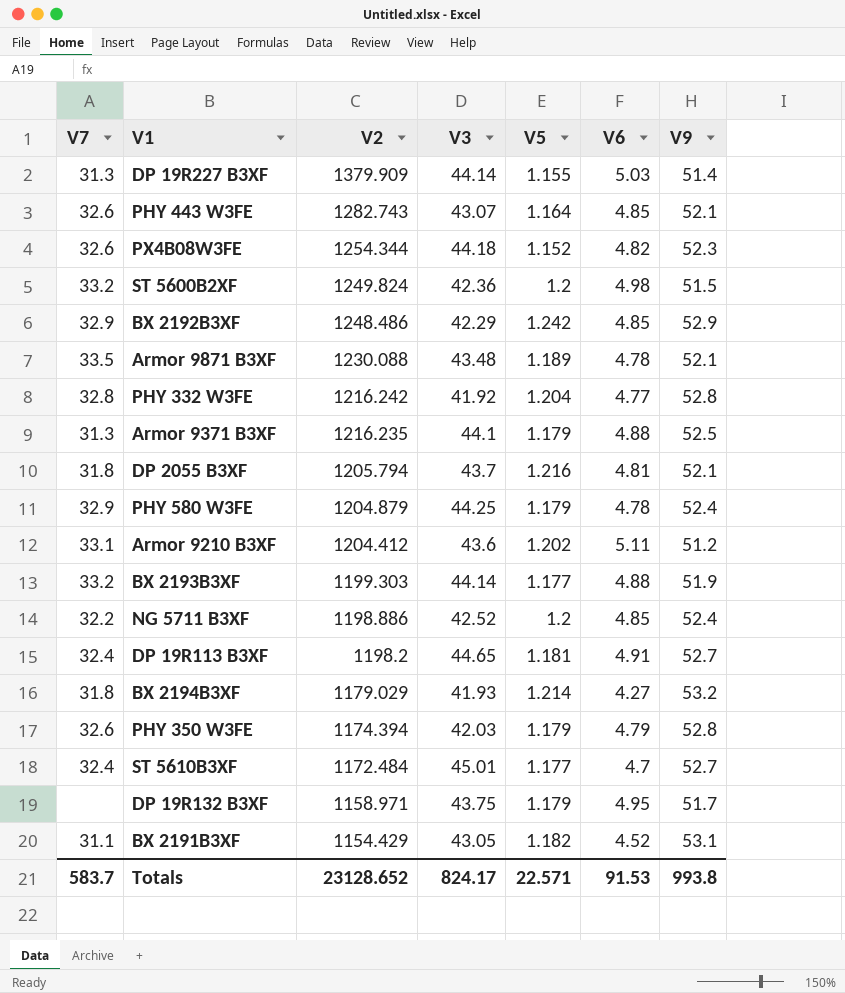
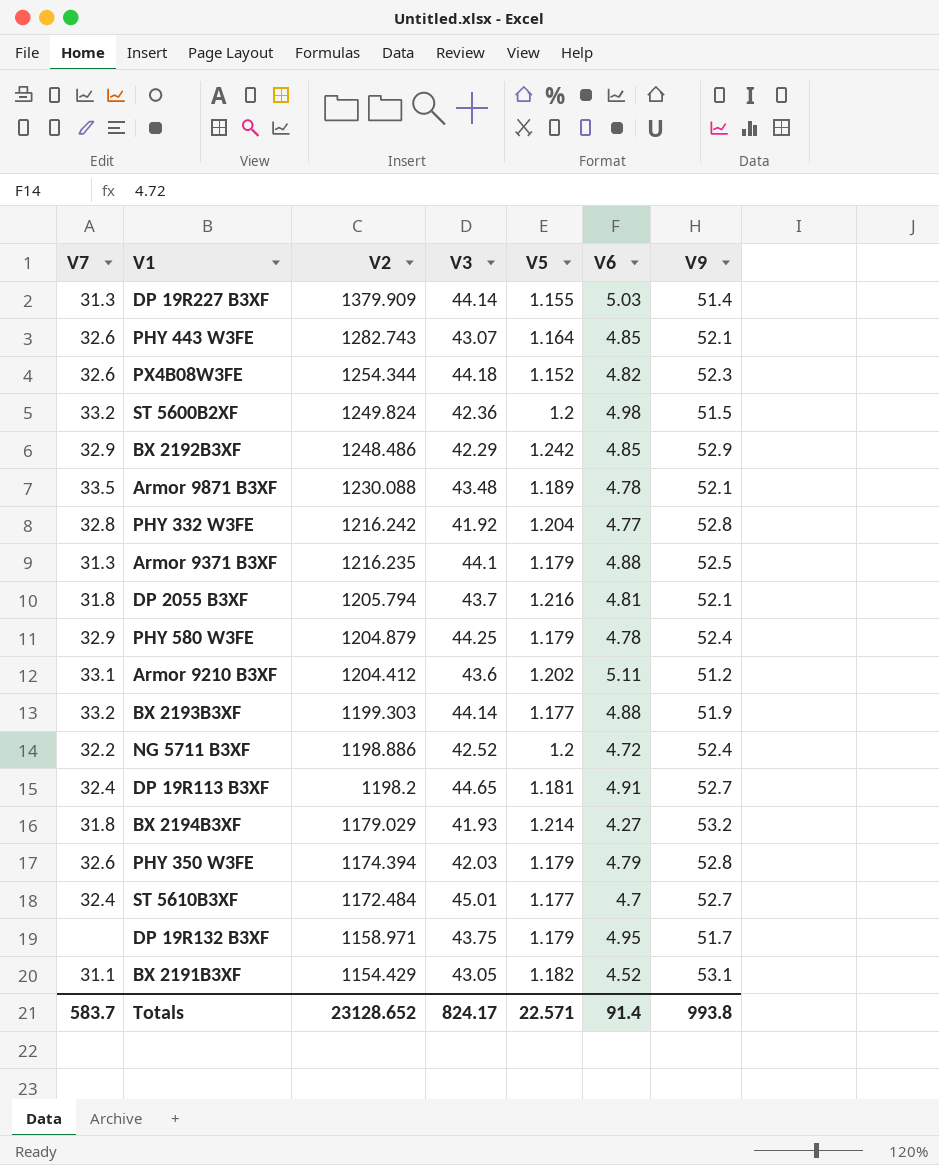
NG 5711 B3XF | V6: 4.85 -> 4.72
Totals | V6: 91.53 -> 91.4

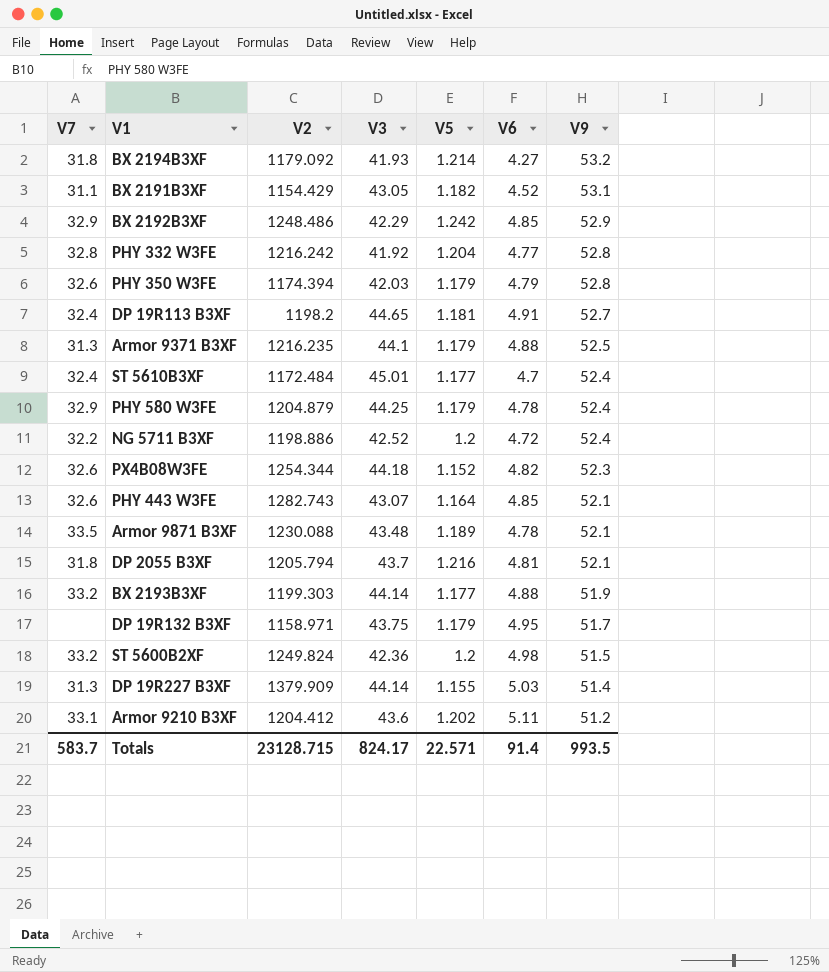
row order: V2 descending -> V9 descending
BX 2194B3XF | V2: 1179.029 -> 1179.092
ST 5610B3XF | V9: 52.7 -> 52.4
Totals | V2: 23128.652 -> 23128.715
Totals | V9: 993.8 -> 993.5

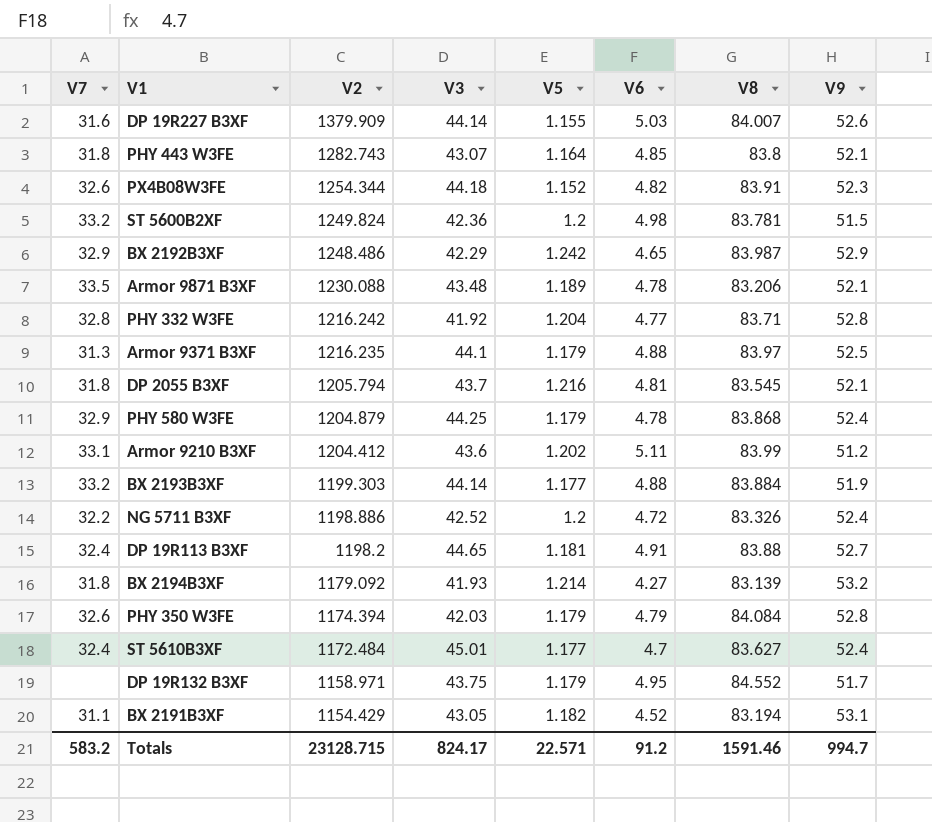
row order: V9 descending -> V2 descending
column V8 | position: none -> 7
DP 19R227 B3XF | V7: 31.3 -> 31.6
DP 19R227 B3XF | V9: 51.4 -> 52.6
PHY 443 W3FE | V7: 32.6 -> 31.8
BX 2192B3XF | V6: 4.85 -> 4.65
Totals | V7: 583.7 -> 583.2
Totals | V6: 91.4 -> 91.2
Totals | V9: 993.5 -> 994.7

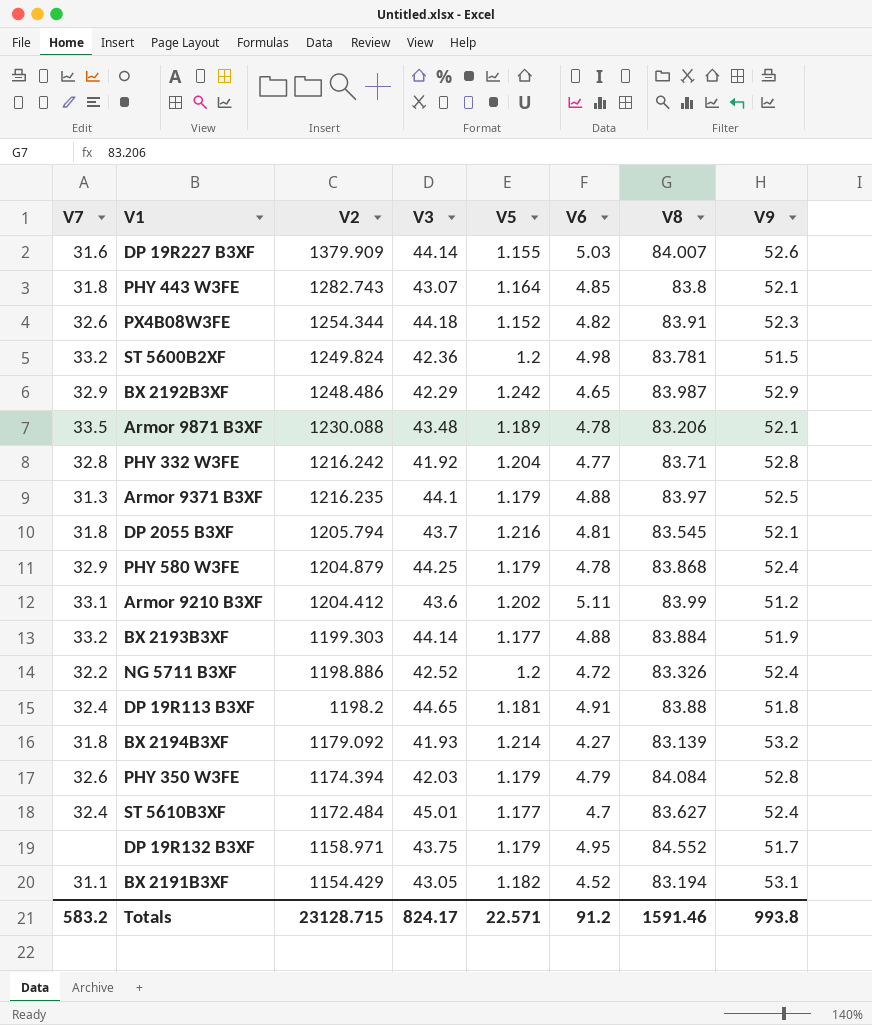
DP 19R113 B3XF | V9: 52.7 -> 51.8
Totals | V9: 994.7 -> 993.8

